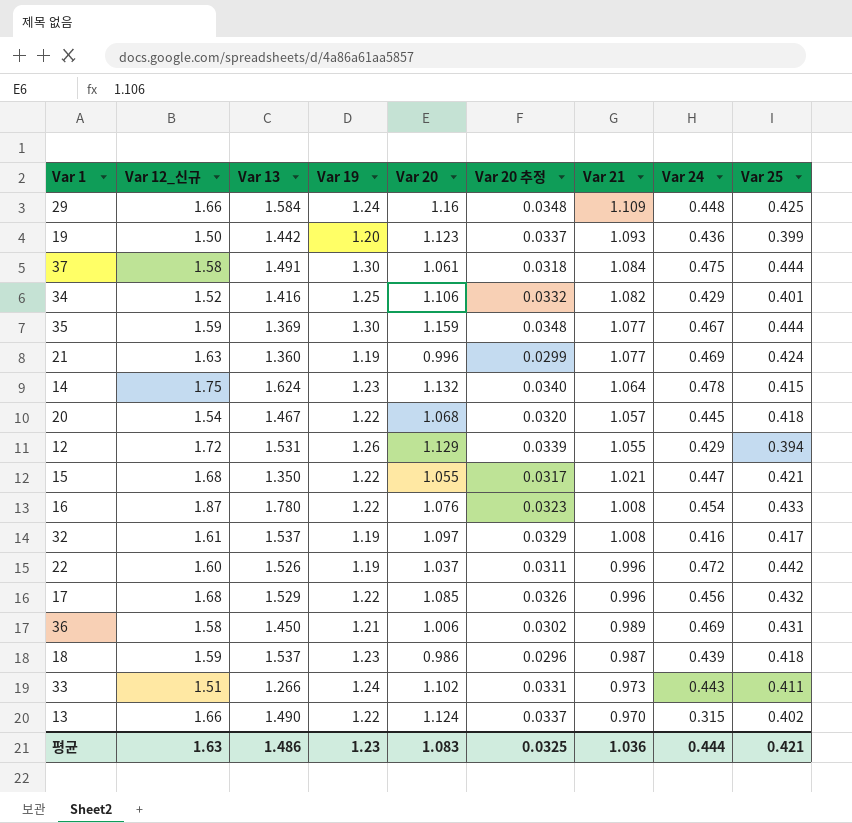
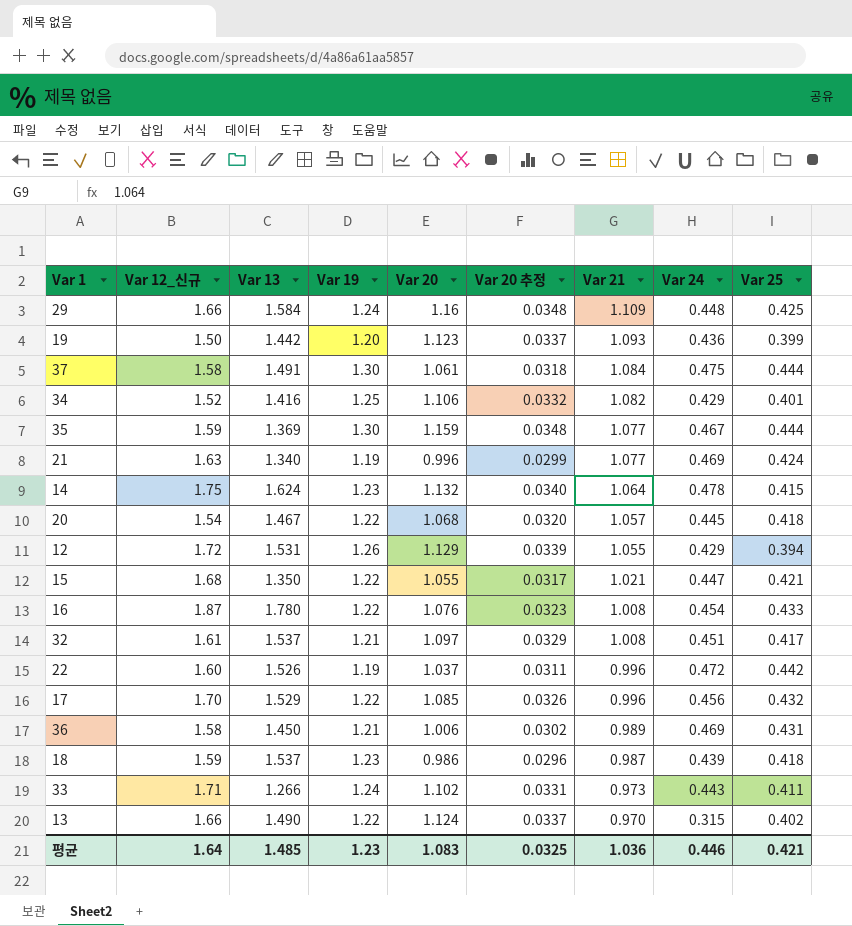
21 | Var 13: 1.360 -> 1.340
32 | Var 19: 1.19 -> 1.21
32 | Var 24: 0.416 -> 0.451
17 | Var 12_신규: 1.68 -> 1.70
33 | Var 12_신규: 1.51 -> 1.71
평균 | Var 12_신규: 1.63 -> 1.64
평균 | Var 13: 1.486 -> 1.485
평균 | Var 24: 0.444 -> 0.446

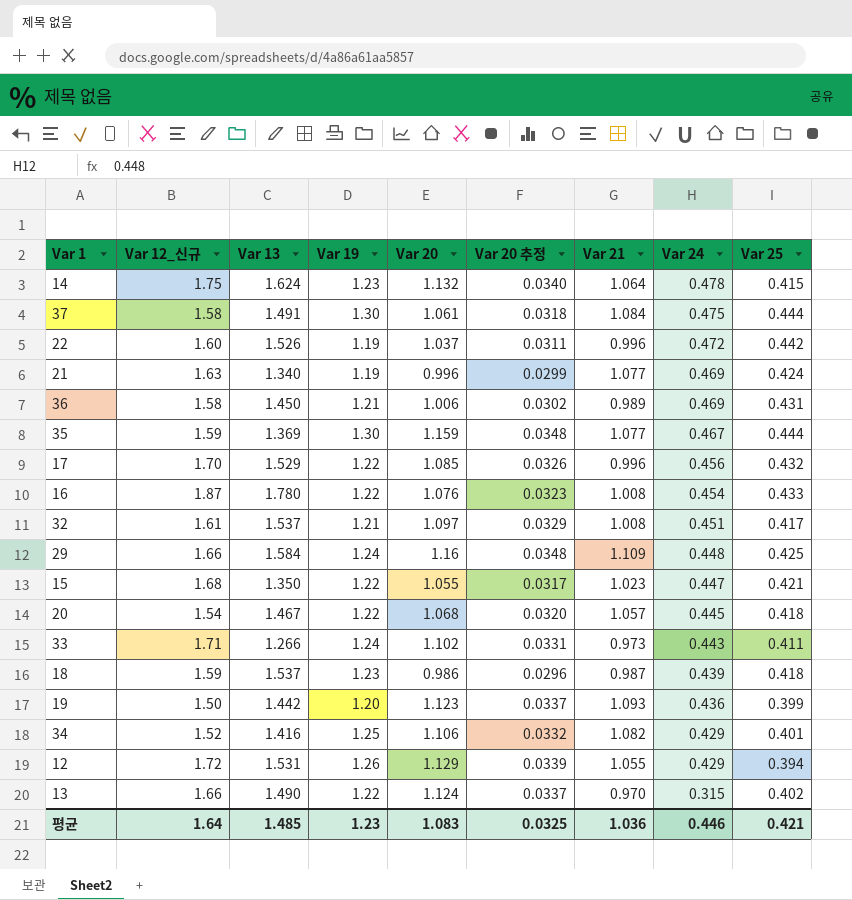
row order: Var 21 descending -> Var 24 descending
15 | Var 21: 1.021 -> 1.023

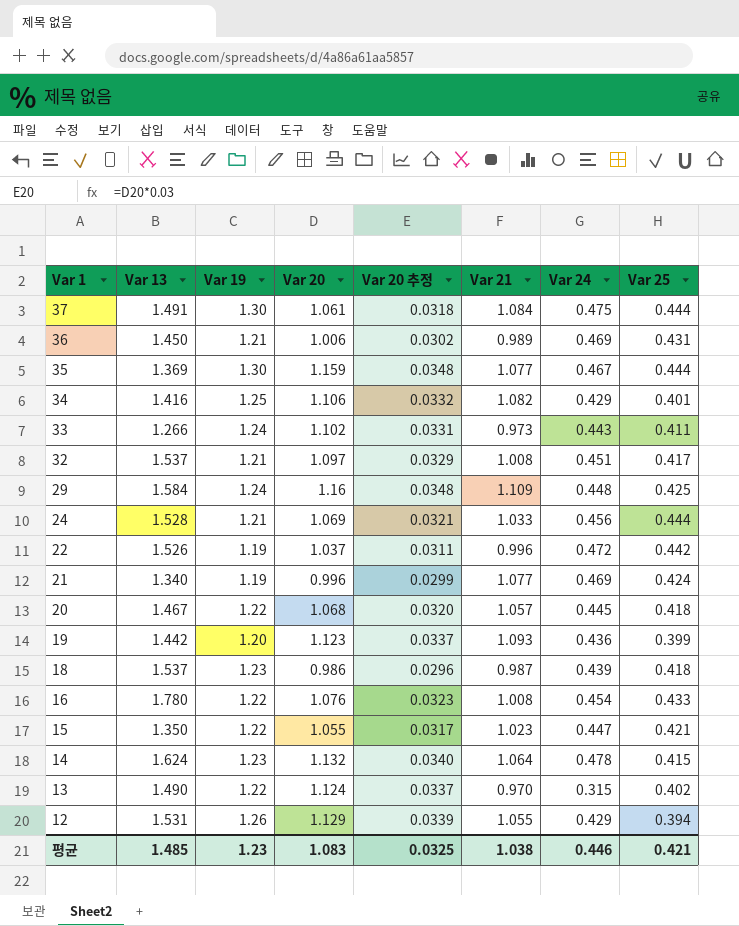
row order: Var 24 descending -> Var 1 descending
column Var 12_신규 | position: 2 -> none
row 17: 1.70 | 1.529 | 1.22 | 1.085 | 0.0326 | 0.996 | 0.456 | 0.432 -> none
row 24: none -> 1.528 | 1.21 | 1.069 | 0.0321 | 1.033 | 0.456 | 0.444
평균 | Var 21: 1.036 -> 1.038

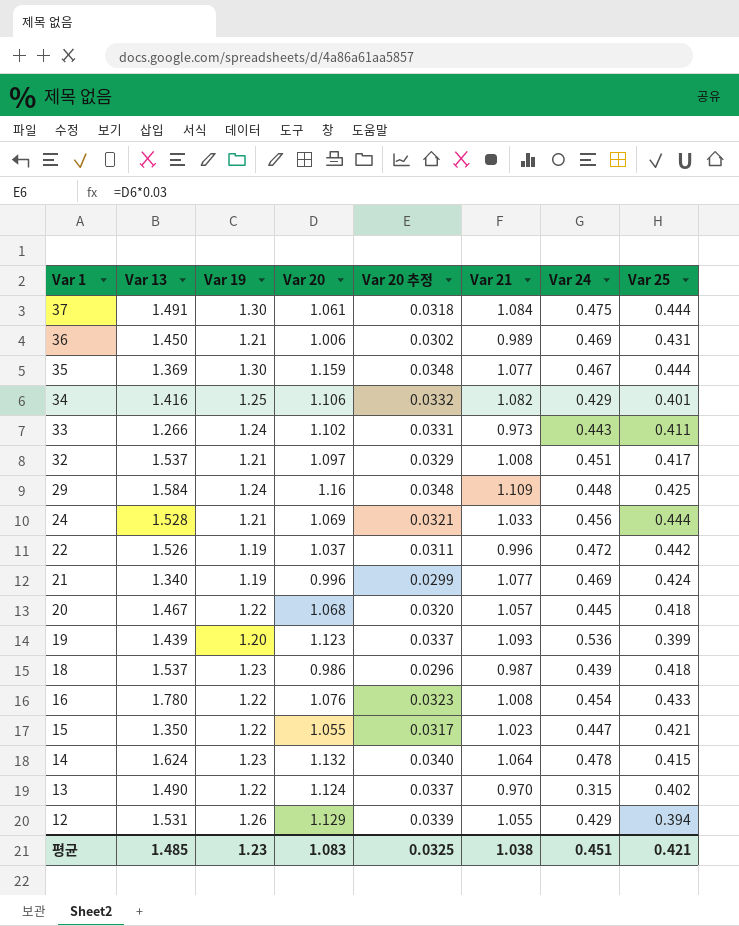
19 | Var 13: 1.442 -> 1.439
19 | Var 24: 0.436 -> 0.536
평균 | Var 24: 0.446 -> 0.451

